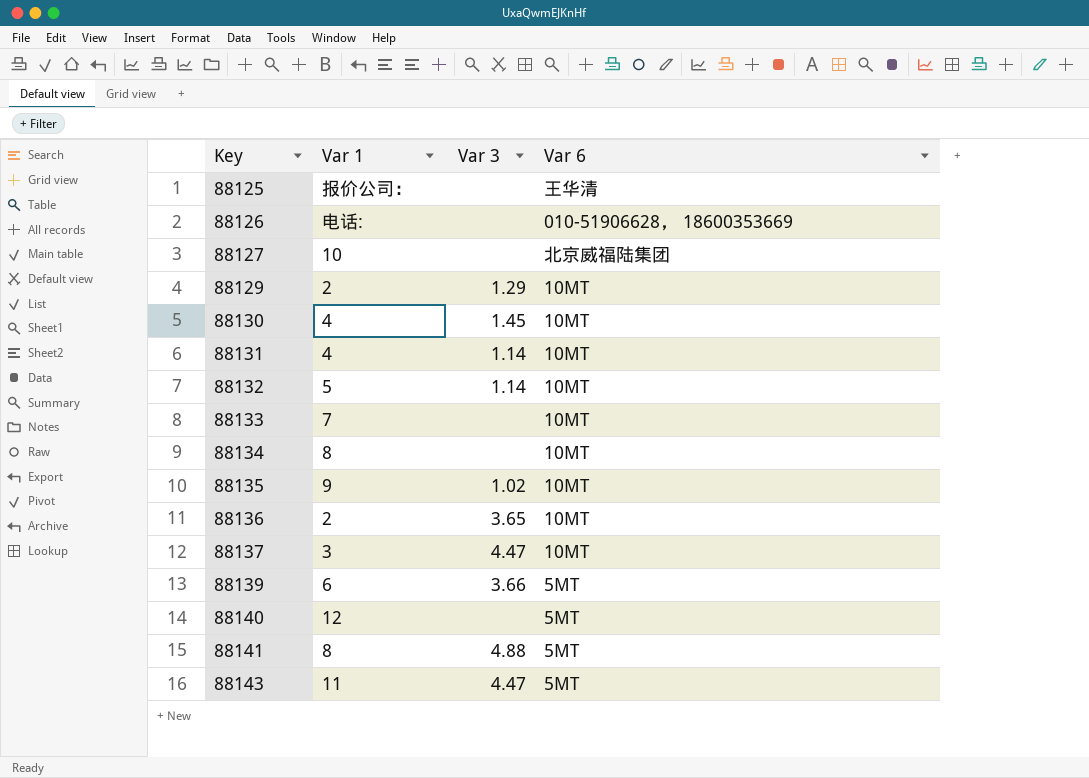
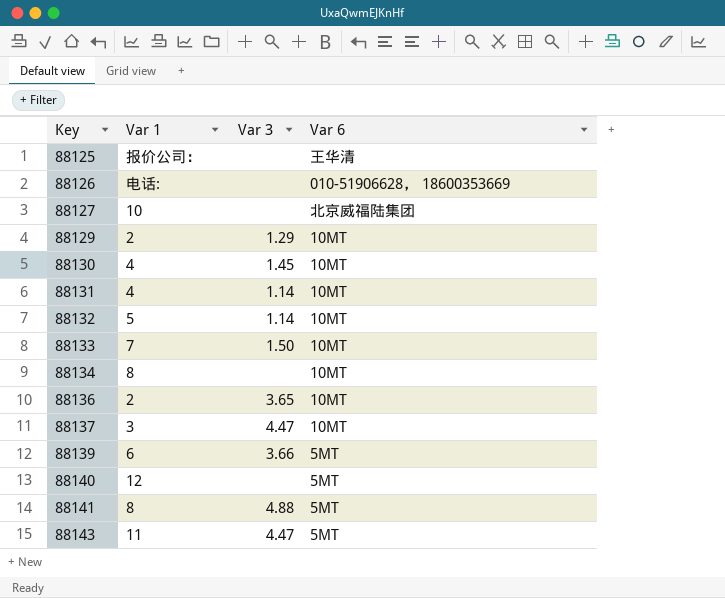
row 88135: 9 | 1.02 | 10MT -> none
88133 | Var 3: none -> 1.50

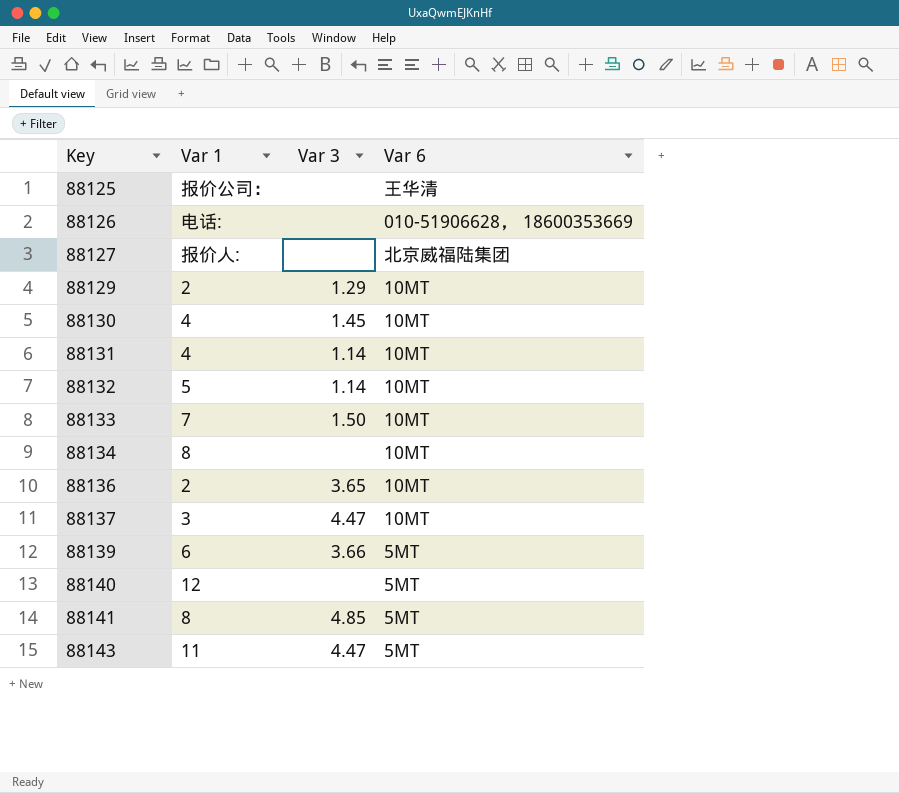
88127 | Var 1: 10 -> 报价人:
88141 | Var 3: 4.88 -> 4.85

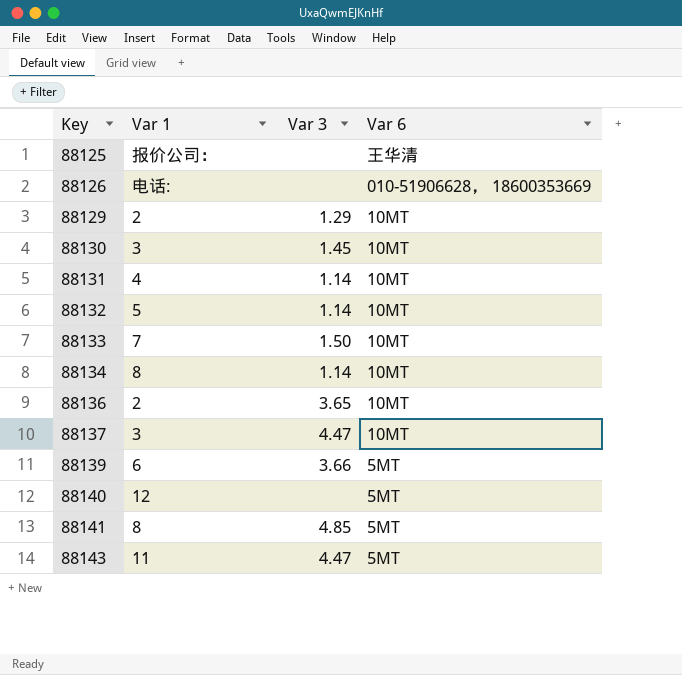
row 88127: 报价人: | none | 北京威福陆集团 -> none
88130 | Var 1: 4 -> 3
88134 | Var 3: none -> 1.14

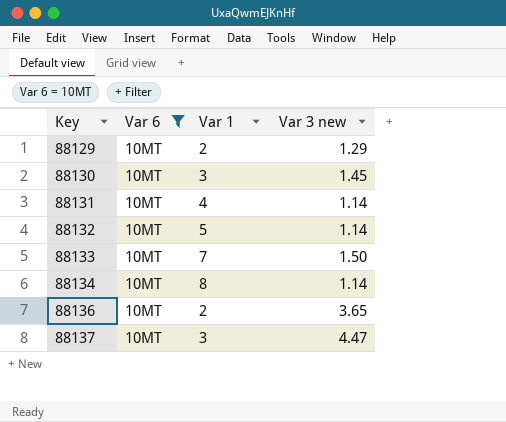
filter: none -> Var 6 = 10MT
column Var 6 | position: 4 -> 2
column name: Var 3 -> Var 3 new

